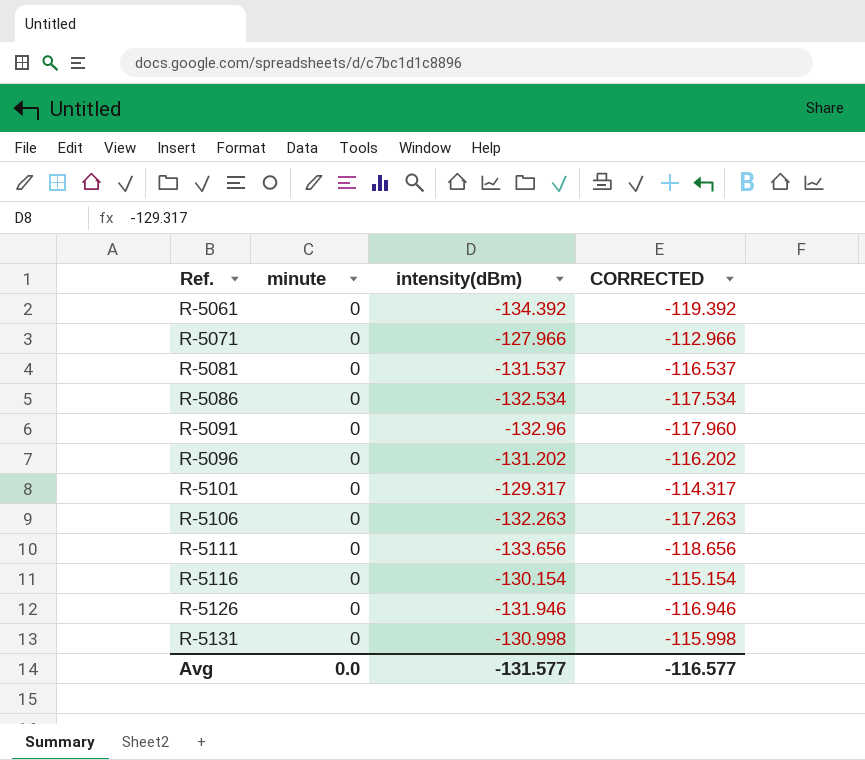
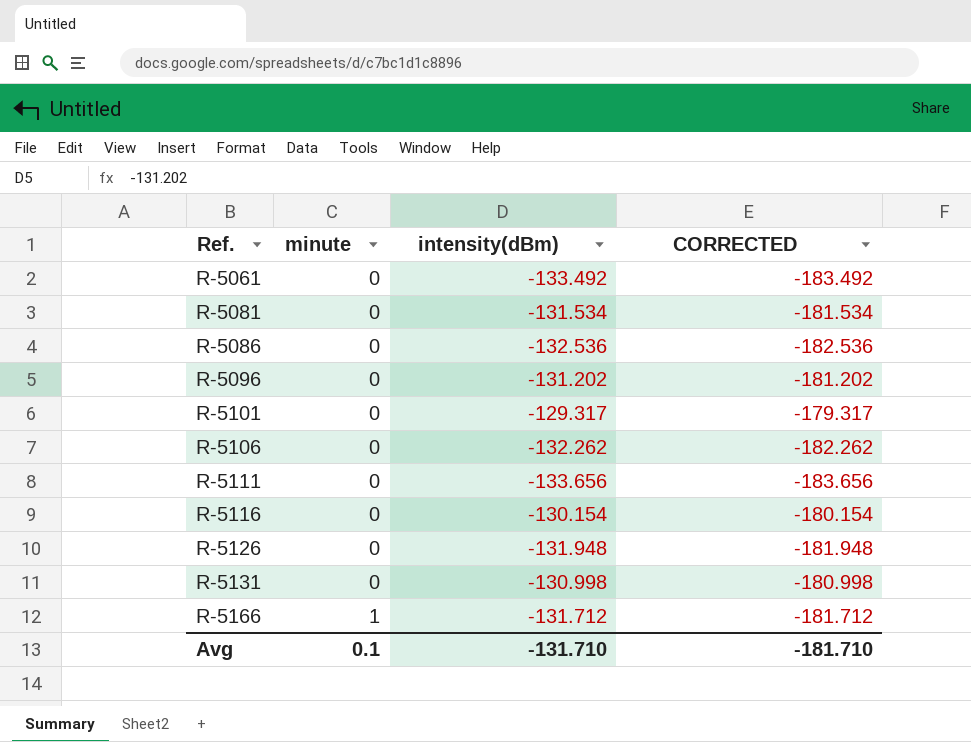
column CORRECTED | formula: [intensity(dBm)] + 15 -> [intensity(dBm)] - 50
row R-5071: 0 | -127.966 | -112.966 -> none
row R-5091: 0 | -132.96 | -117.960 -> none
R-5061 | intensity(dBm): -134.392 -> -133.492
R-5081 | intensity(dBm): -131.537 -> -131.534
R-5086 | intensity(dBm): -132.534 -> -132.536
R-5106 | intensity(dBm): -132.263 -> -132.262
R-5126 | intensity(dBm): -131.946 -> -131.948
row R-5166: none -> 1 | -131.712 | -181.712
Avg | minute: 0.0 -> 0.1
Avg | intensity(dBm): -131.577 -> -131.710
Avg | CORRECTED: -116.577 -> -181.710

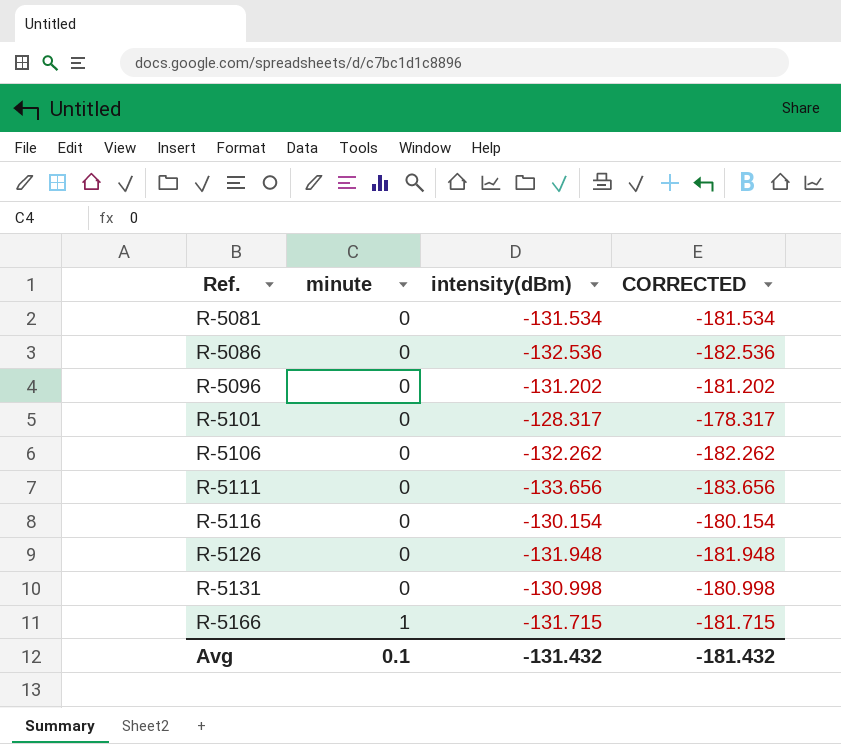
row R-5061: 0 | -133.492 | -183.492 -> none
R-5101 | intensity(dBm): -129.317 -> -128.317
R-5101 | CORRECTED: -179.317 -> -178.317
R-5166 | intensity(dBm): -131.712 -> -131.715
R-5166 | CORRECTED: -181.712 -> -181.715
Avg | intensity(dBm): -131.710 -> -131.432
Avg | CORRECTED: -181.710 -> -181.432

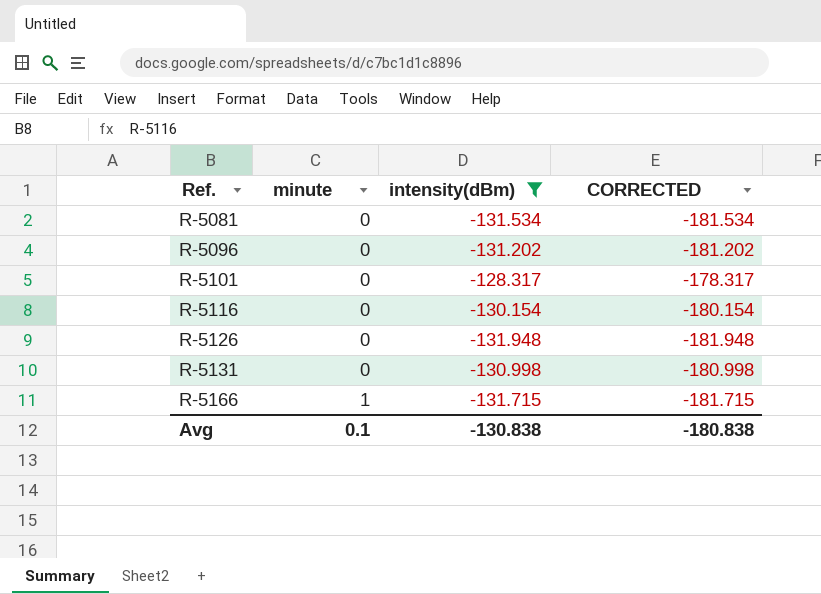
filter: none -> intensity(dBm) >= -131.948
Avg | intensity(dBm): -131.432 -> -130.838
Avg | CORRECTED: -181.432 -> -180.838

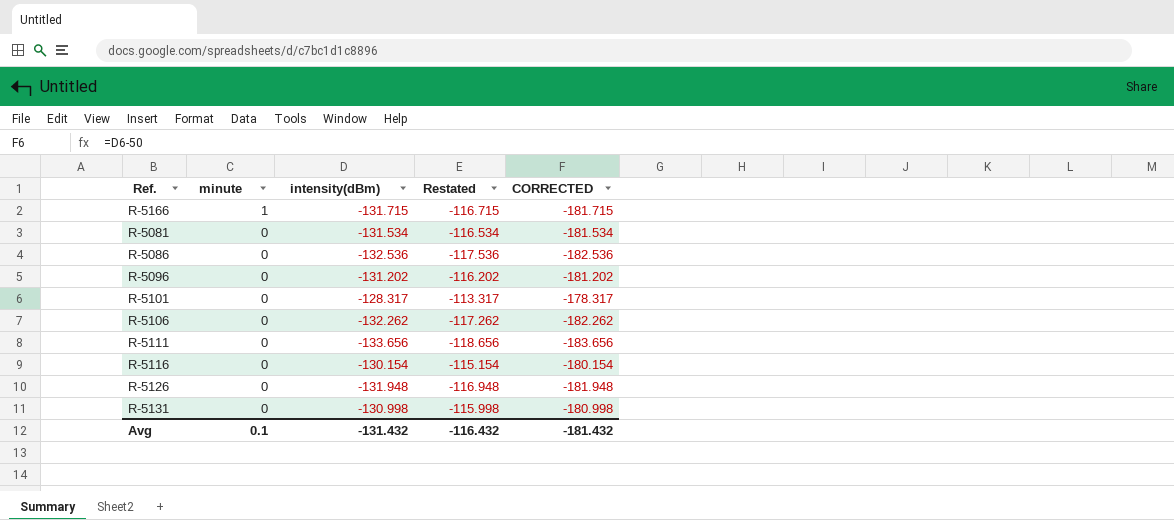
filter: intensity(dBm) >= -131.948 -> none
row order: Ref. ascending -> minute descending
column Restated | formula: none -> [intensity(dBm)] + 15
Avg | intensity(dBm): -130.838 -> -131.432
Avg | CORRECTED: -180.838 -> -181.432

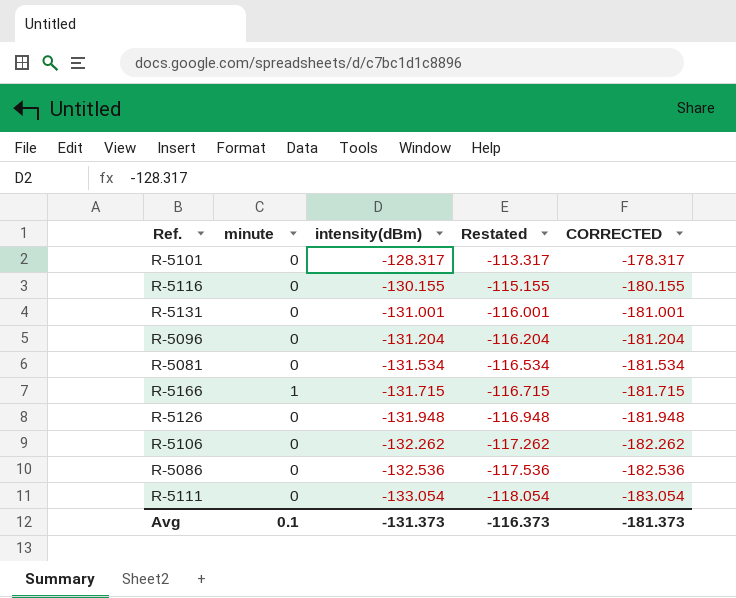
row order: minute descending -> intensity(dBm) descending
R-5116 | intensity(dBm): -130.154 -> -130.155
R-5116 | Restated: -115.154 -> -115.155
R-5116 | CORRECTED: -180.154 -> -180.155
R-5131 | intensity(dBm): -130.998 -> -131.001
R-5131 | Restated: -115.998 -> -116.001
R-5131 | CORRECTED: -180.998 -> -181.001
R-5096 | intensity(dBm): -131.202 -> -131.204
R-5096 | Restated: -116.202 -> -116.204
R-5096 | CORRECTED: -181.202 -> -181.204
R-5111 | intensity(dBm): -133.656 -> -133.054
R-5111 | Restated: -118.656 -> -118.054
R-5111 | CORRECTED: -183.656 -> -183.054
Avg | intensity(dBm): -131.432 -> -131.373
Avg | Restated: -116.432 -> -116.373
Avg | CORRECTED: -181.432 -> -181.373

